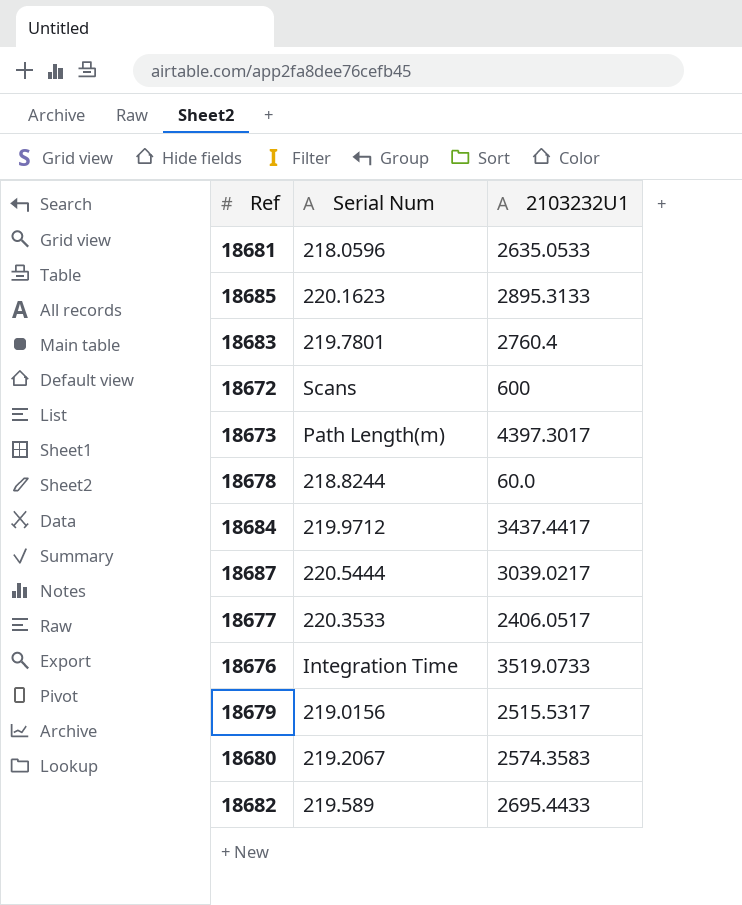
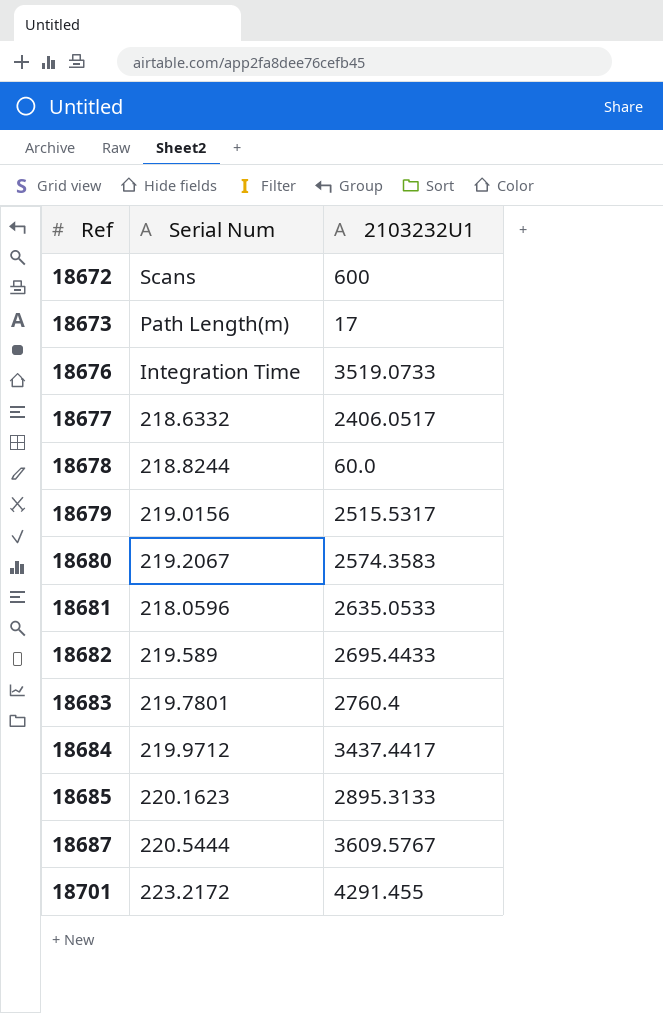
row order: none -> Ref ascending
18673 | 2103232U1: 4397.3017 -> 17
18677 | Serial Num: 220.3533 -> 218.6332
18687 | 2103232U1: 3039.0217 -> 3609.5767
row 18701: none -> 223.2172 | 4291.455

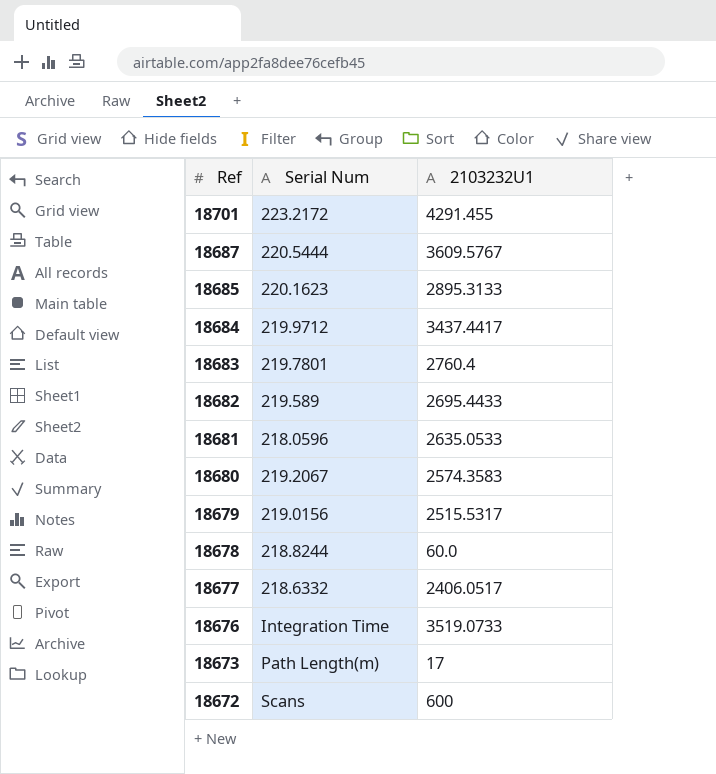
row order: Ref ascending -> Ref descending

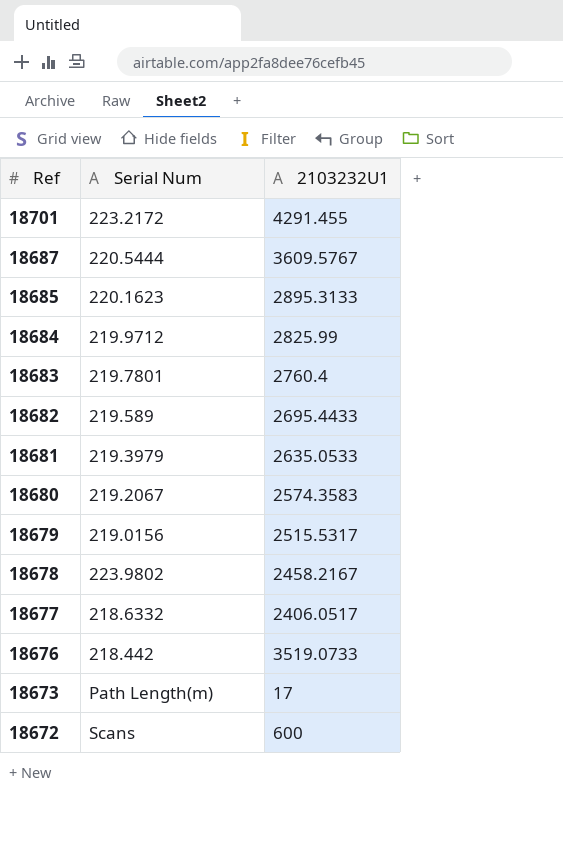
18684 | 2103232U1: 3437.4417 -> 2825.99
18681 | Serial Num: 218.0596 -> 219.3979
18678 | Serial Num: 218.8244 -> 223.9802
18678 | 2103232U1: 60.0 -> 2458.2167
18676 | Serial Num: Integration Time -> 218.442

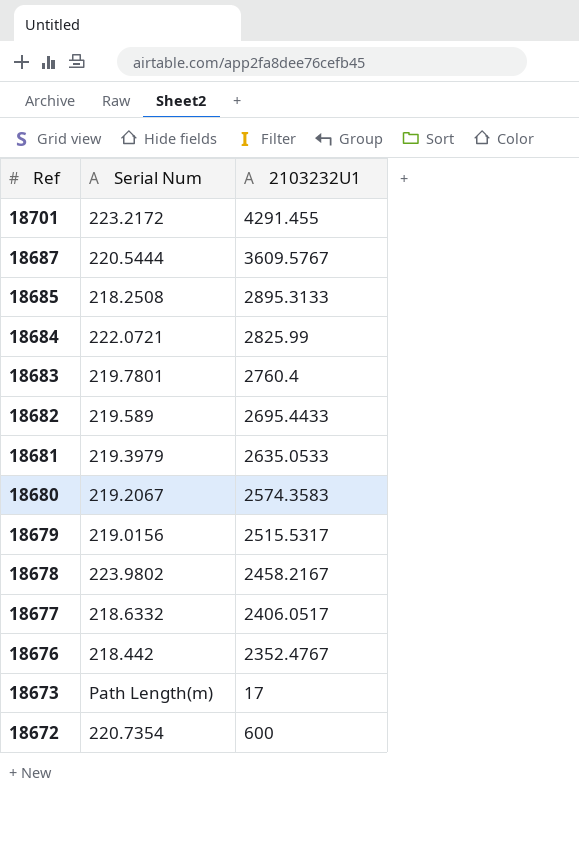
18685 | Serial Num: 220.1623 -> 218.2508
18684 | Serial Num: 219.9712 -> 222.0721
18676 | 2103232U1: 3519.0733 -> 2352.4767
18672 | Serial Num: Scans -> 220.7354

